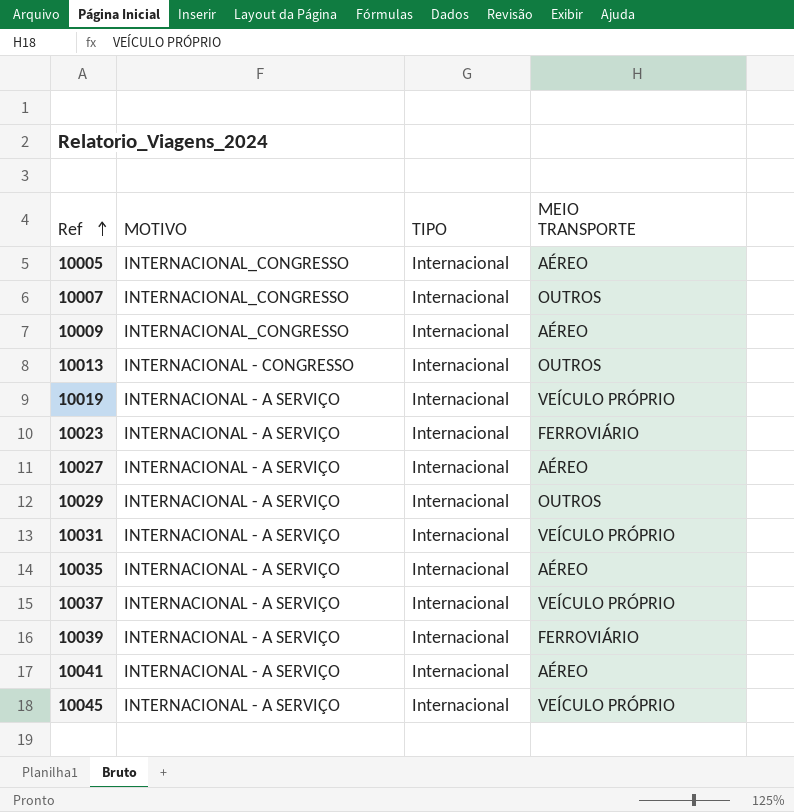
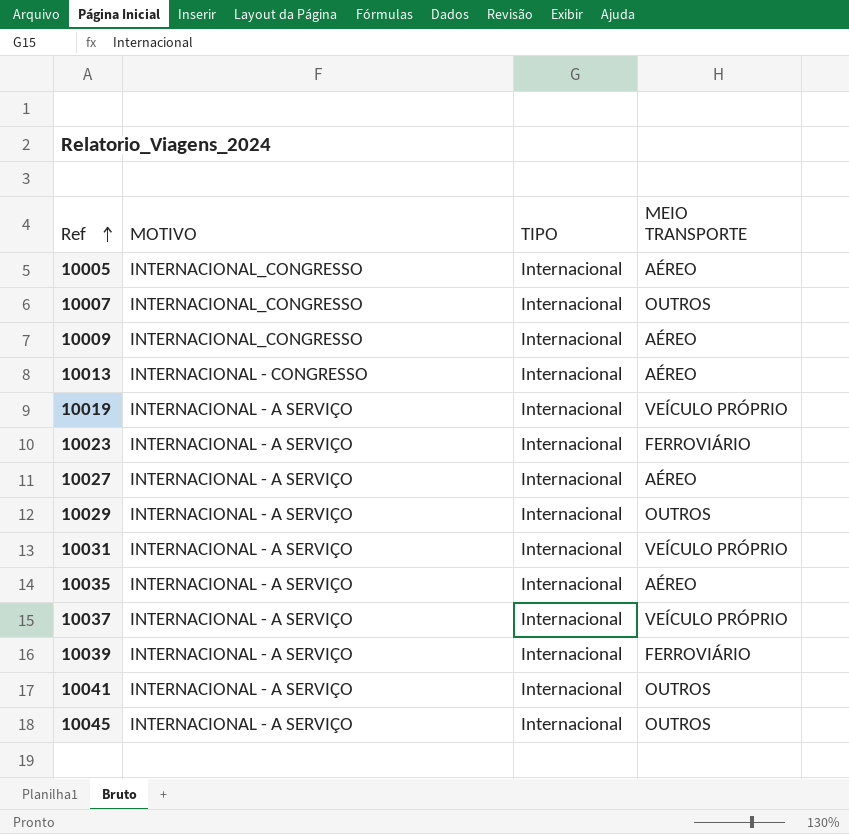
10013 | MEIO TRANSPORTE: OUTROS -> AÉREO
10041 | MEIO TRANSPORTE: AÉREO -> OUTROS
10045 | MEIO TRANSPORTE: VEÍCULO PRÓPRIO -> OUTROS

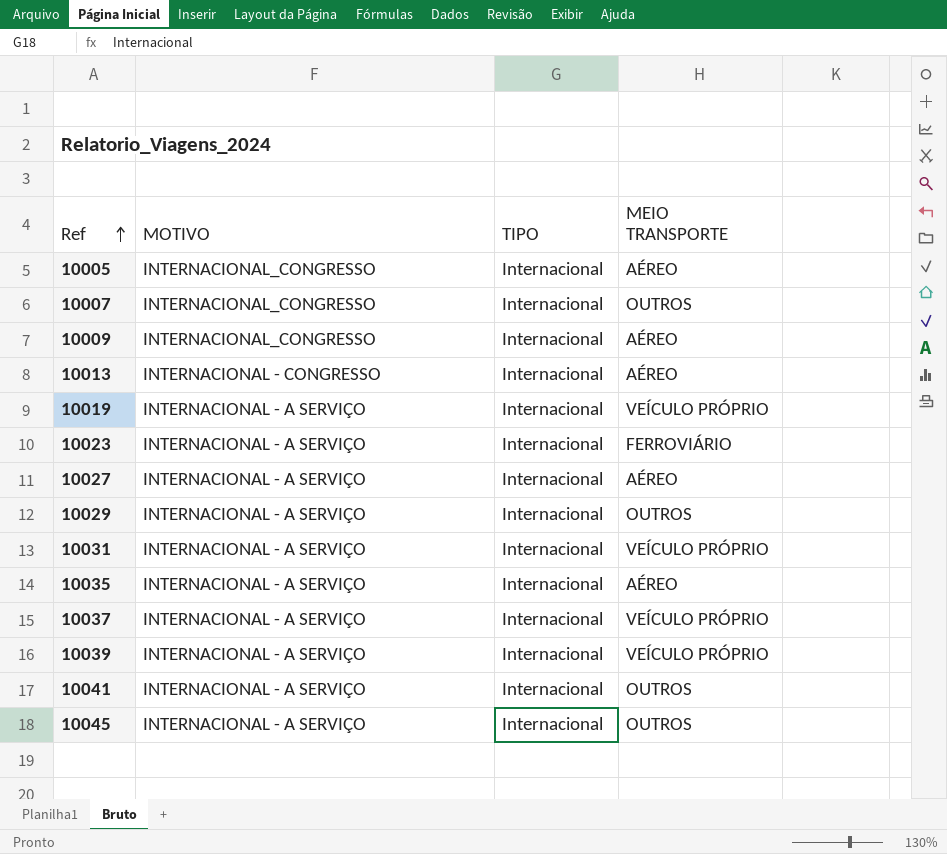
10039 | MEIO TRANSPORTE: FERROVIÁRIO -> VEÍCULO PRÓPRIO

